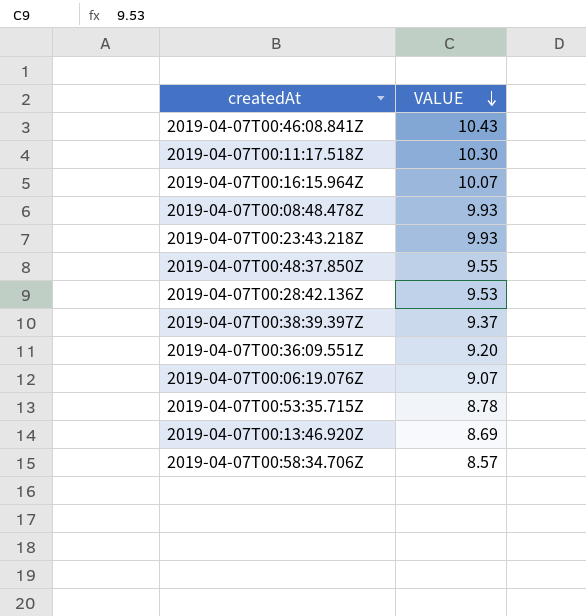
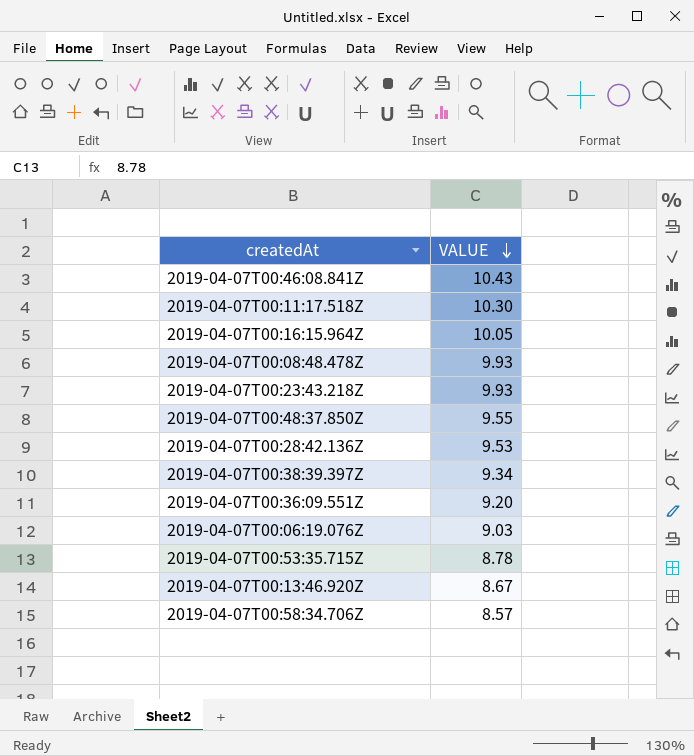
2019-04-07T00:16:15.964Z | VALUE: 10.07 -> 10.05
2019-04-07T00:38:39.397Z | VALUE: 9.37 -> 9.34
2019-04-07T00:06:19.076Z | VALUE: 9.07 -> 9.03
2019-04-07T00:13:46.920Z | VALUE: 8.69 -> 8.67

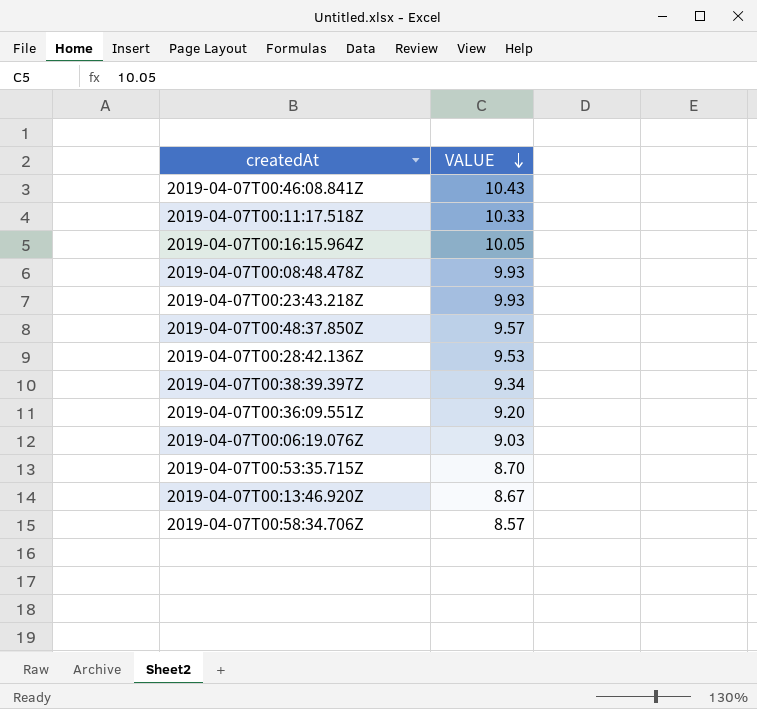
2019-04-07T00:11:17.518Z | VALUE: 10.30 -> 10.33
2019-04-07T00:48:37.850Z | VALUE: 9.55 -> 9.57
2019-04-07T00:53:35.715Z | VALUE: 8.78 -> 8.70

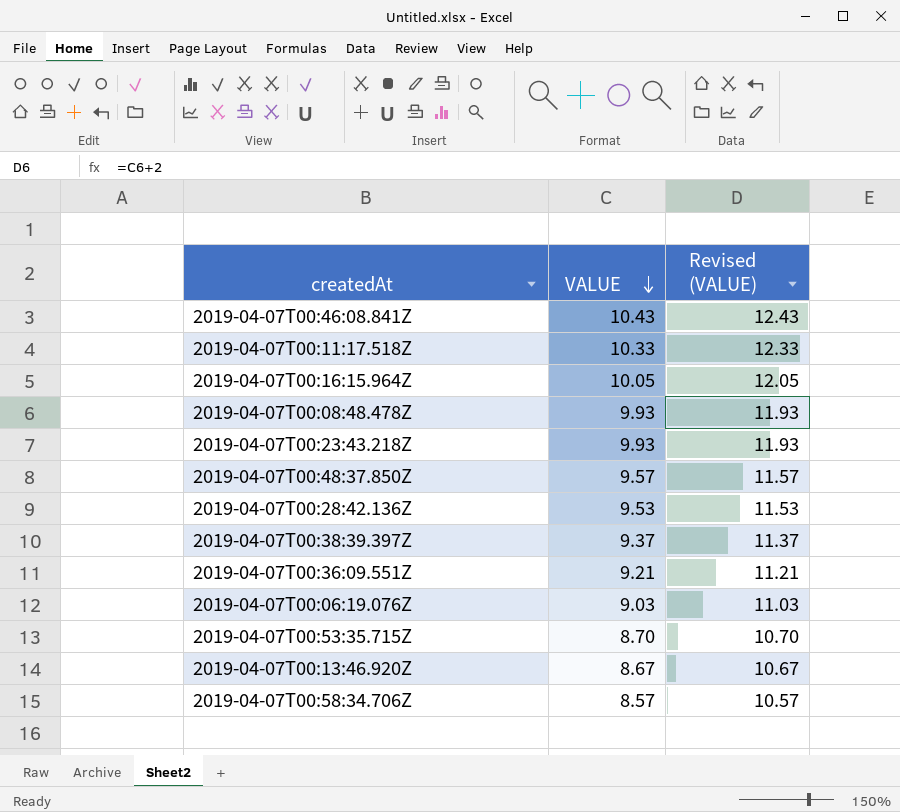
column Revised (VALUE) | formula: none -> [VALUE] + 2
2019-04-07T00:38:39.397Z | VALUE: 9.34 -> 9.37
2019-04-07T00:36:09.551Z | VALUE: 9.20 -> 9.21

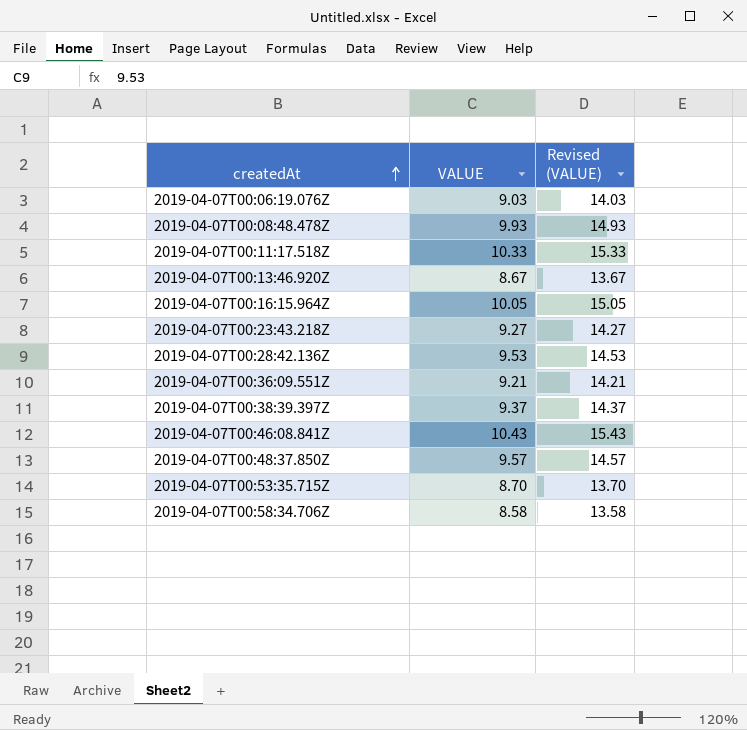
row order: VALUE descending -> createdAt ascending
column Revised (VALUE) | formula: [VALUE] + 2 -> [VALUE] + 5
2019-04-07T00:23:43.218Z | VALUE: 9.93 -> 9.27
2019-04-07T00:58:34.706Z | VALUE: 8.57 -> 8.58

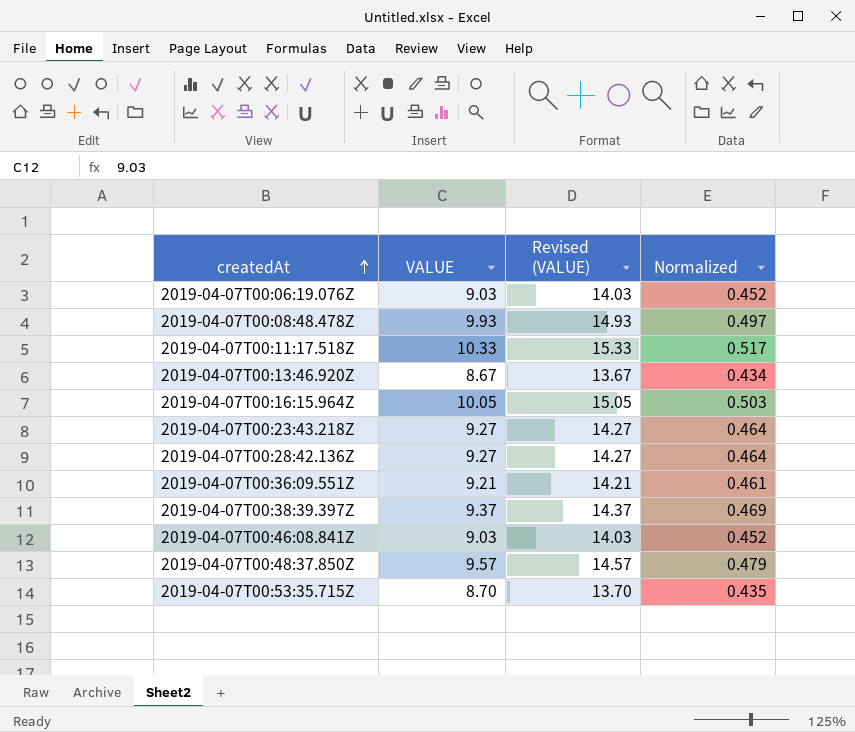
column Normalized | formula: none -> [VALUE] * 0.05
row 2019-04-07T00:58:34.706Z: 8.58 | 13.58 -> none
2019-04-07T00:28:42.136Z | VALUE: 9.53 -> 9.27
2019-04-07T00:28:42.136Z | Revised (VALUE): 14.53 -> 14.27
2019-04-07T00:46:08.841Z | VALUE: 10.43 -> 9.03
2019-04-07T00:46:08.841Z | Revised (VALUE): 15.43 -> 14.03

